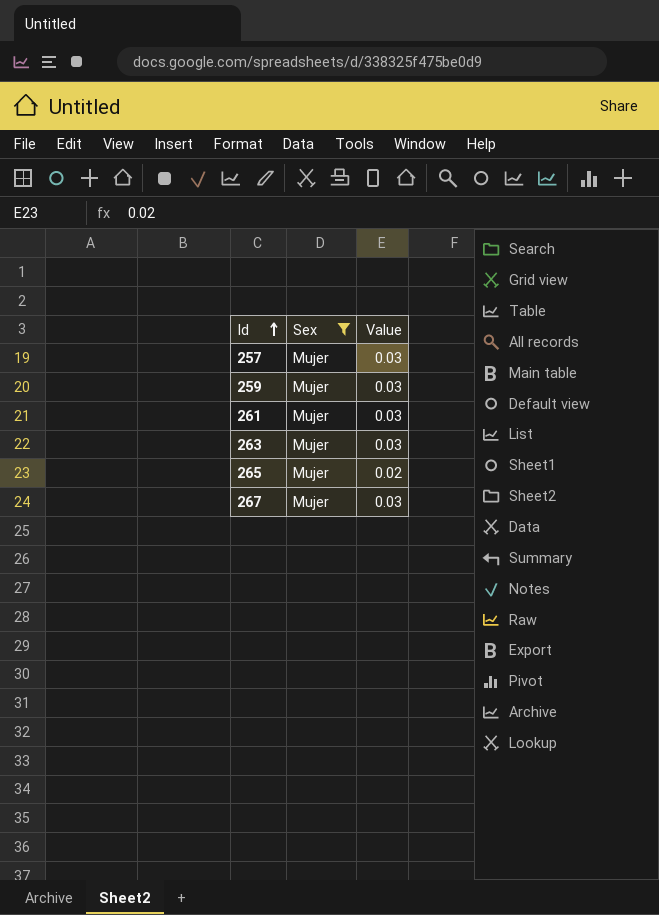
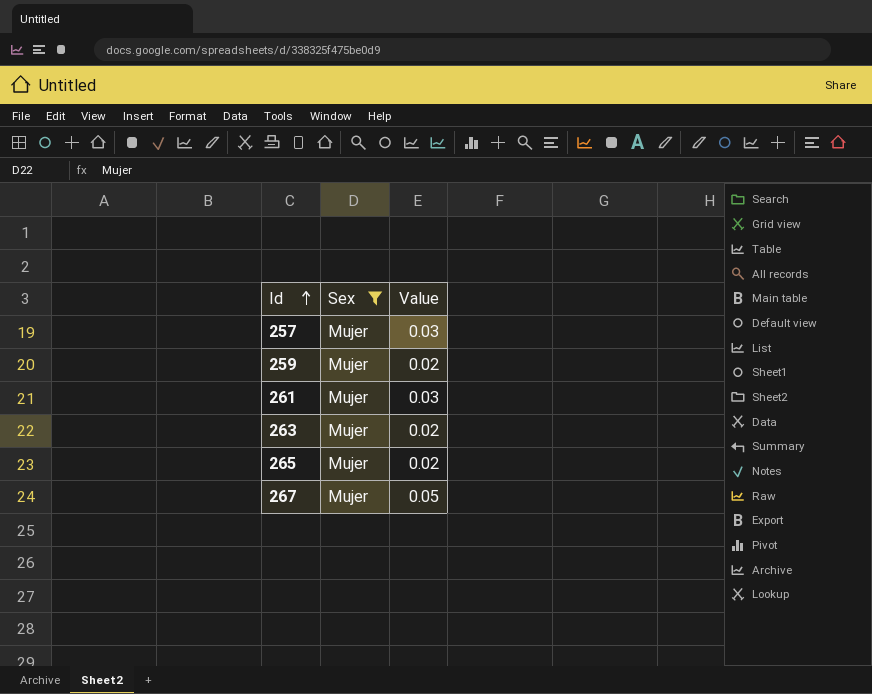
259 | Value: 0.03 -> 0.02
263 | Value: 0.03 -> 0.02
267 | Value: 0.03 -> 0.05

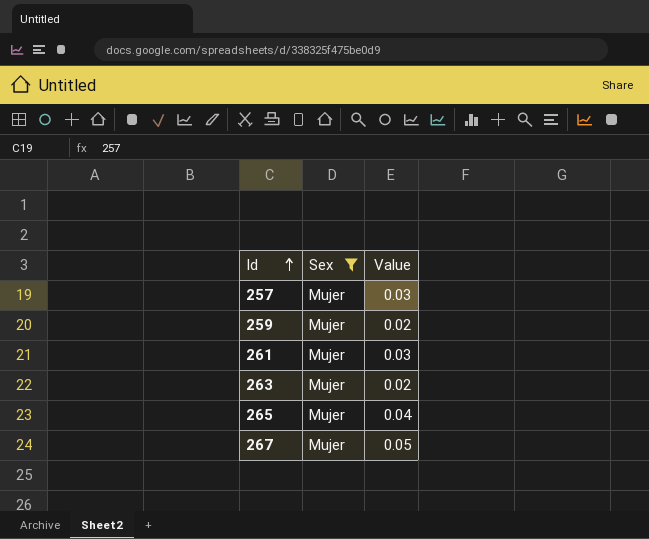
265 | Value: 0.02 -> 0.04

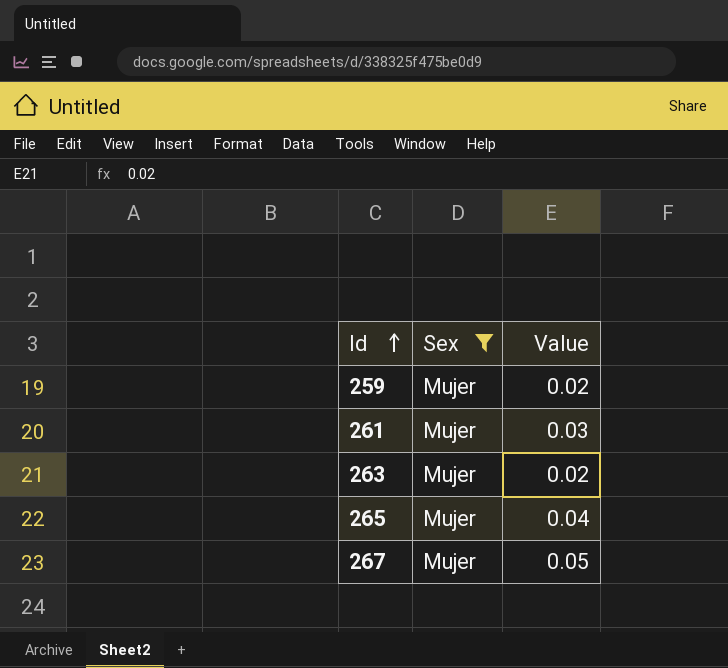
row 257: Mujer | 0.03 -> none

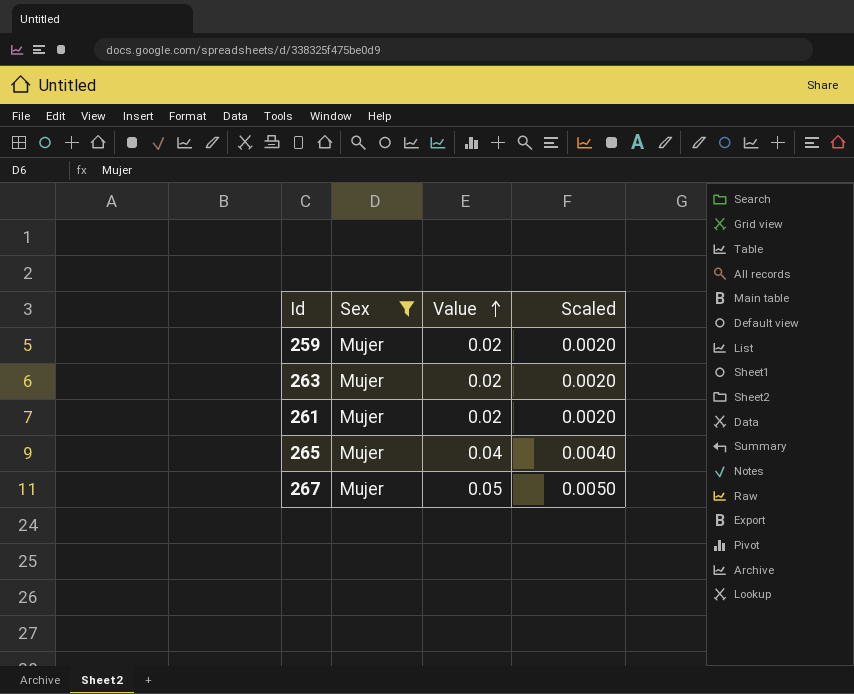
row order: Id ascending -> Value ascending
column Scaled | formula: none -> [Value] * 0.1
261 | Value: 0.03 -> 0.02

